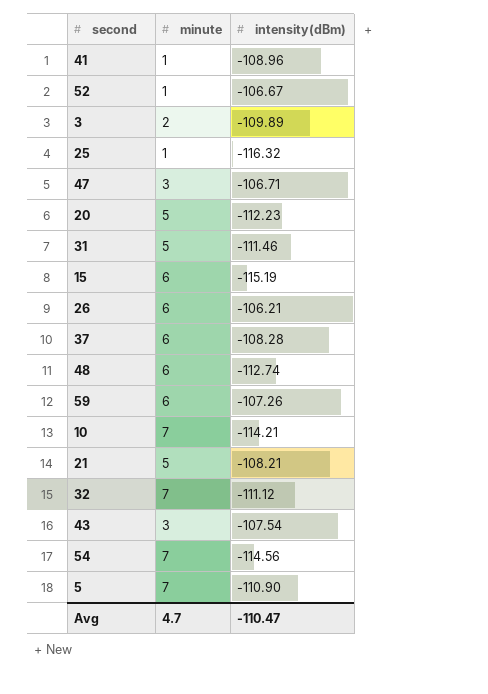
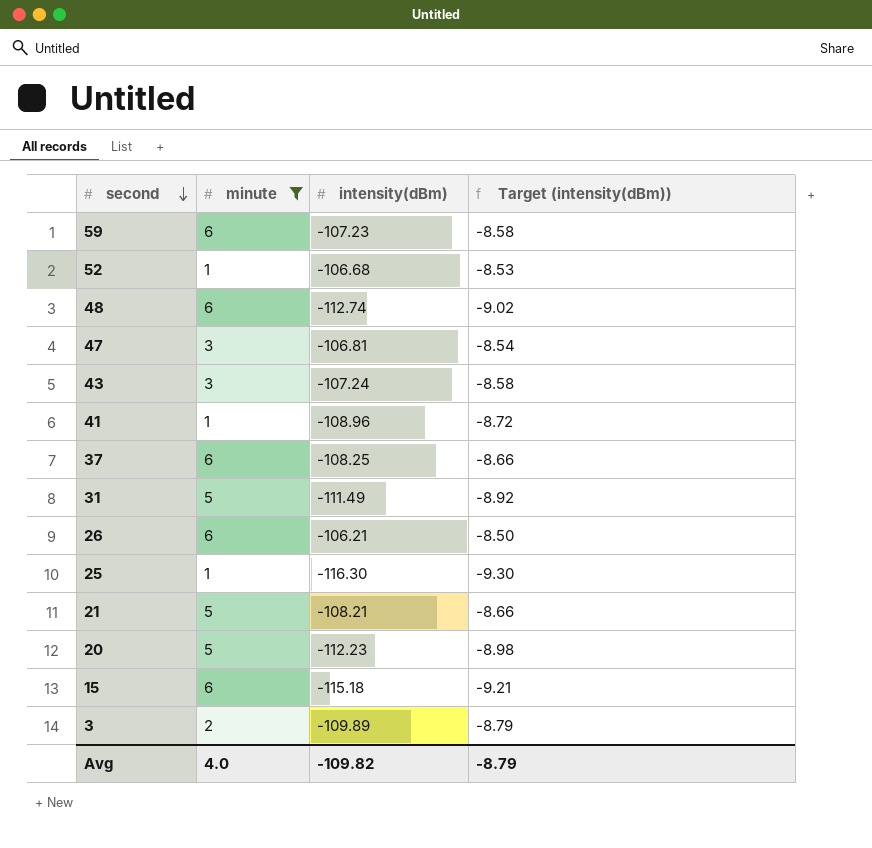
filter: none -> minute != 7
row order: none -> second descending
column Target (intensity(dBm)) | formula: none -> [intensity(dBm)] * 0.08
59 | intensity(dBm): -107.26 -> -107.23
52 | intensity(dBm): -106.67 -> -106.68
47 | intensity(dBm): -106.71 -> -106.81
43 | intensity(dBm): -107.54 -> -107.24
37 | intensity(dBm): -108.28 -> -108.25
31 | intensity(dBm): -111.46 -> -111.49
25 | intensity(dBm): -116.32 -> -116.30
15 | intensity(dBm): -115.19 -> -115.18
Avg | minute: 4.7 -> 4.0
Avg | intensity(dBm): -110.47 -> -109.82

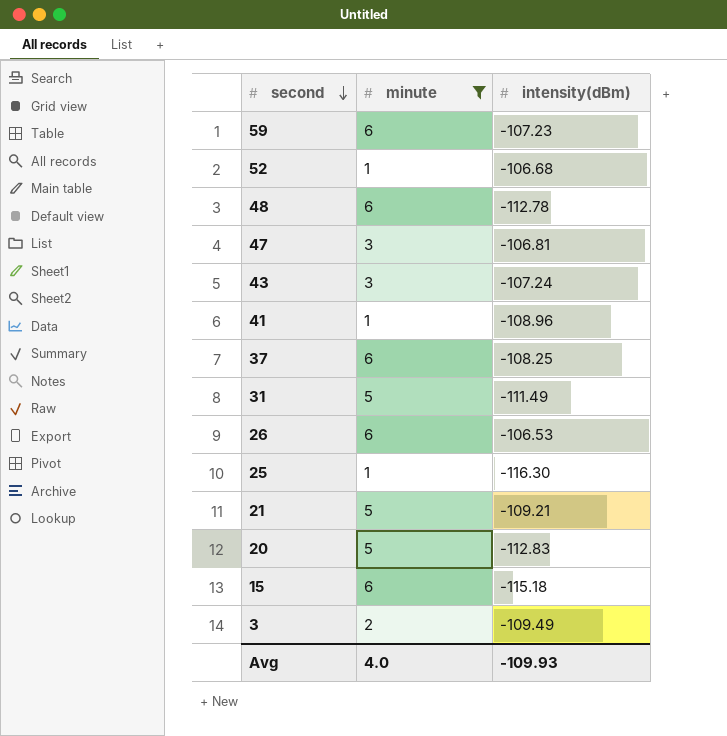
column Target (intensity(dBm)) | formula: [intensity(dBm)] * 0.08 -> none
48 | intensity(dBm): -112.74 -> -112.78
26 | intensity(dBm): -106.21 -> -106.53
21 | intensity(dBm): -108.21 -> -109.21
20 | intensity(dBm): -112.23 -> -112.83
3 | intensity(dBm): -109.89 -> -109.49
Avg | intensity(dBm): -109.82 -> -109.93

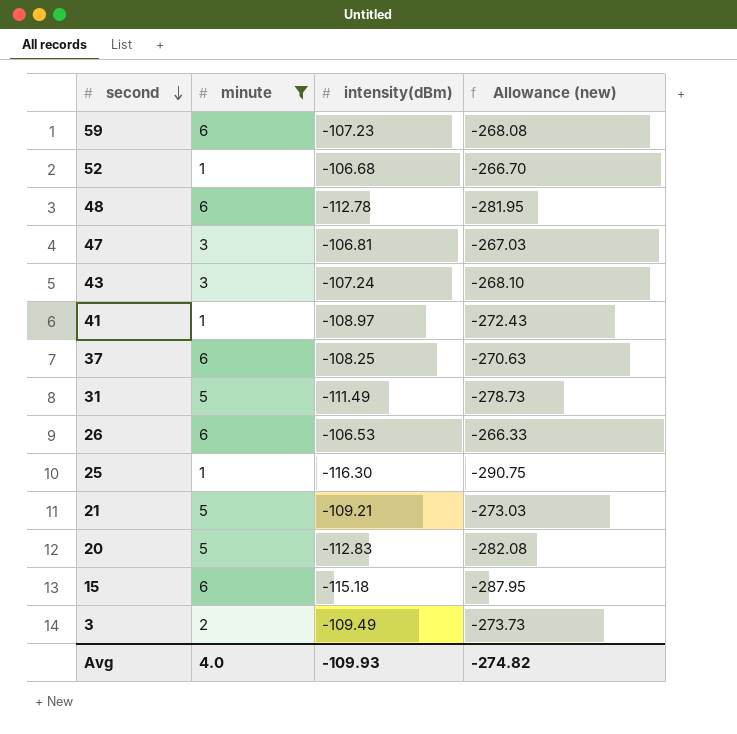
column Allowance (new) | formula: none -> [intensity(dBm)] * 2.5
41 | intensity(dBm): -108.96 -> -108.97

